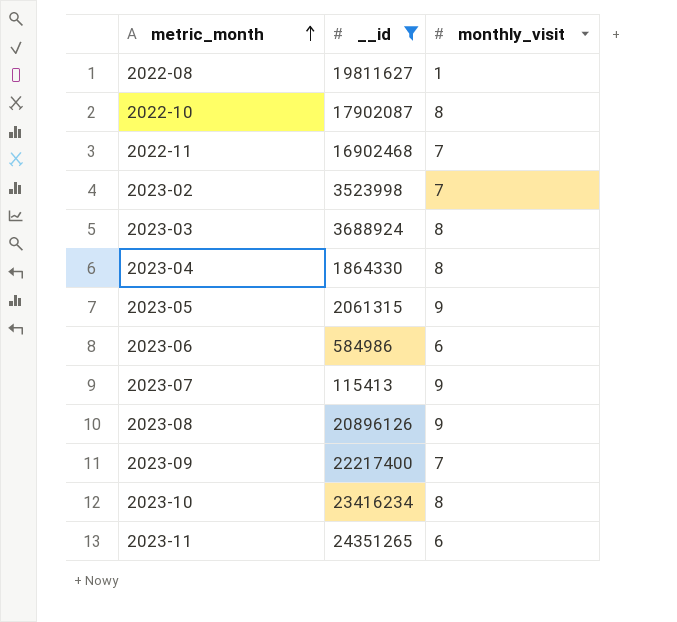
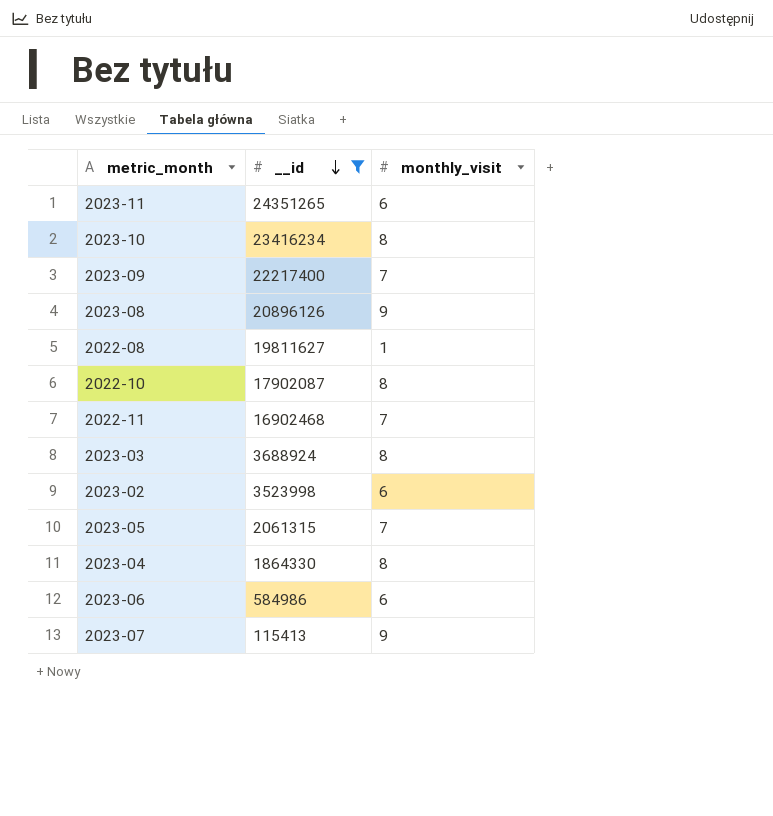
row order: metric_month ascending -> __id descending
2023-02 | monthly_visit: 7 -> 6
2023-05 | monthly_visit: 9 -> 7

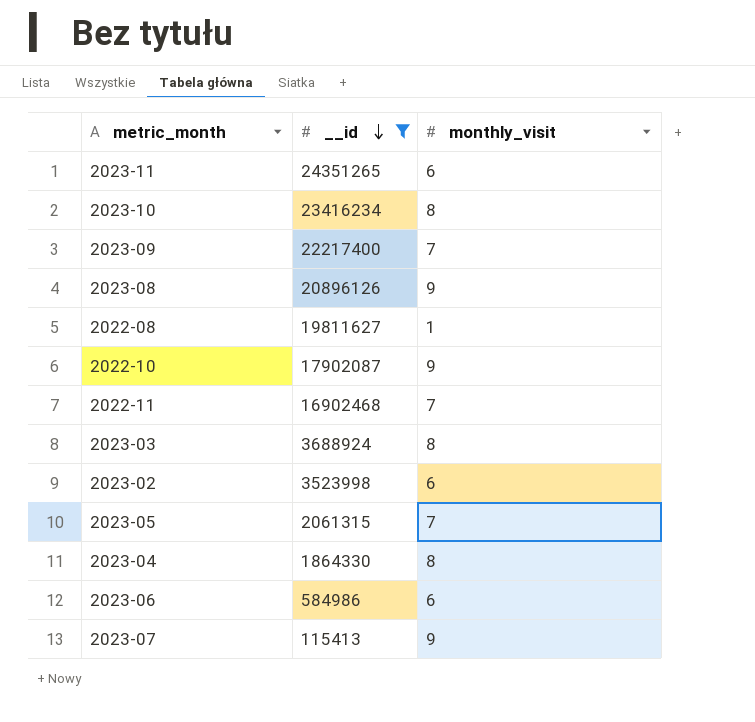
2022-10 | monthly_visit: 8 -> 9

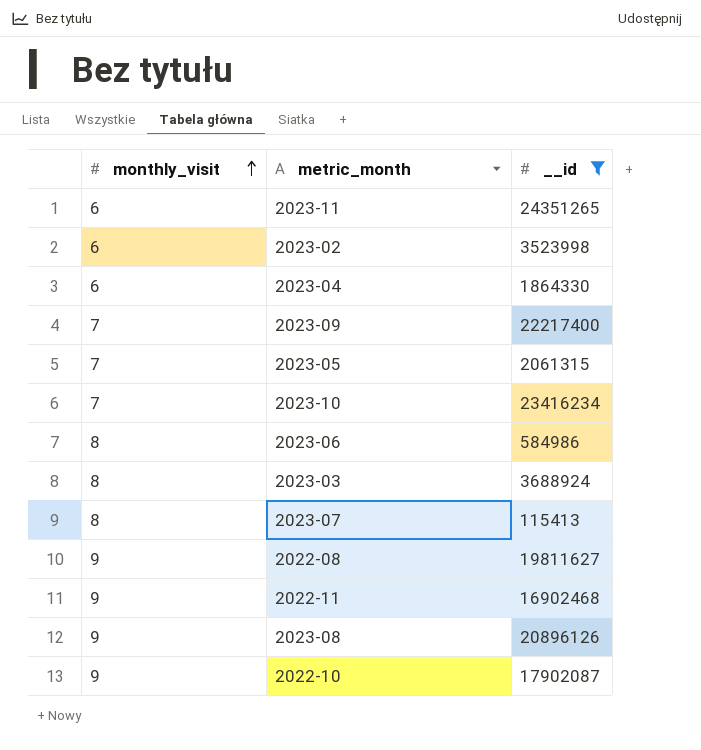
row order: __id descending -> monthly_visit ascending
column monthly_visit | position: 3 -> 1
2023-04 | monthly_visit: 8 -> 6
2023-10 | monthly_visit: 8 -> 7
2023-06 | monthly_visit: 6 -> 8
2023-07 | monthly_visit: 9 -> 8
2022-08 | monthly_visit: 1 -> 9
2022-11 | monthly_visit: 7 -> 9

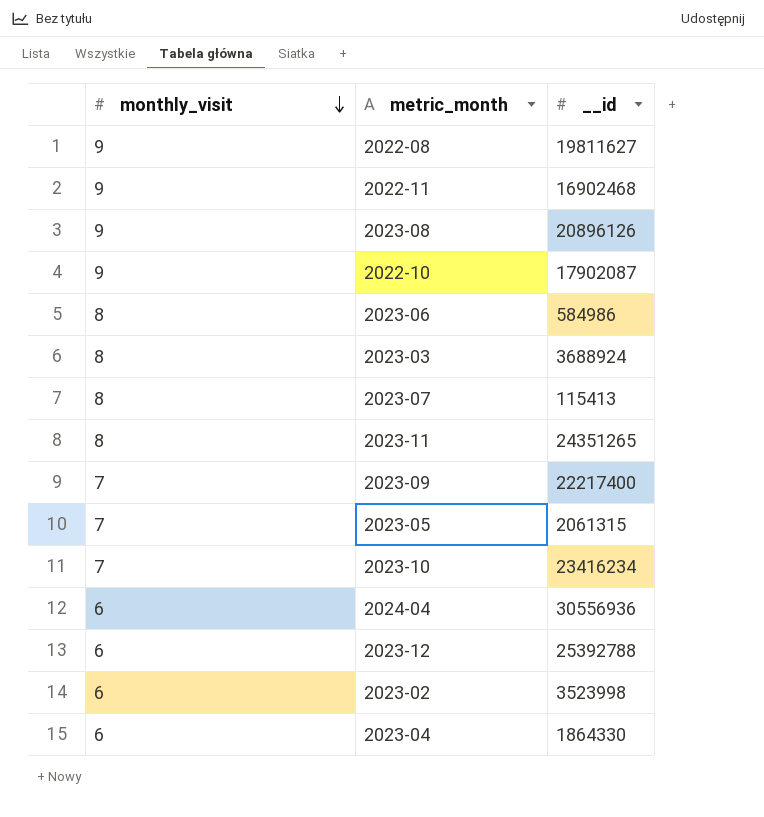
filter: __id <= 24351265 -> none
row order: monthly_visit ascending -> monthly_visit descending
2023-11 | monthly_visit: 6 -> 8

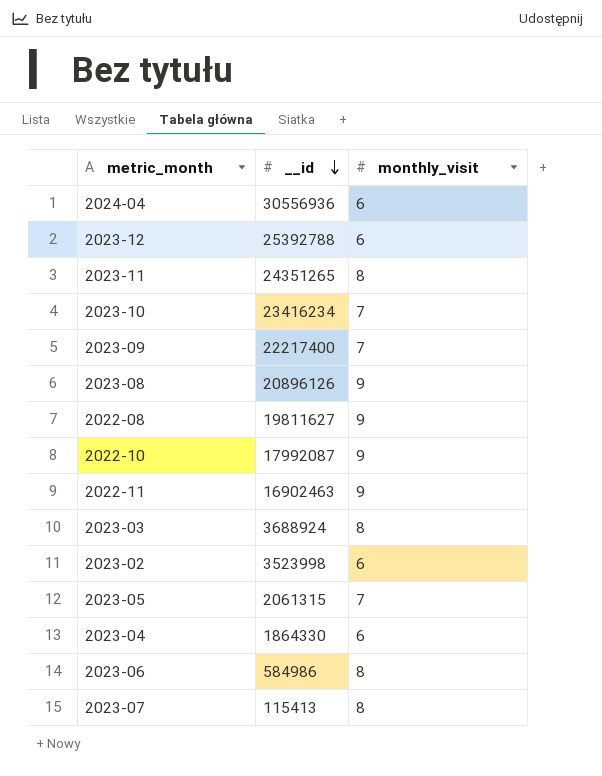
row order: monthly_visit descending -> __id descending
column monthly_visit | position: 1 -> 3
2022-10 | __id: 17902087 -> 17992087
2022-11 | __id: 16902468 -> 16902463

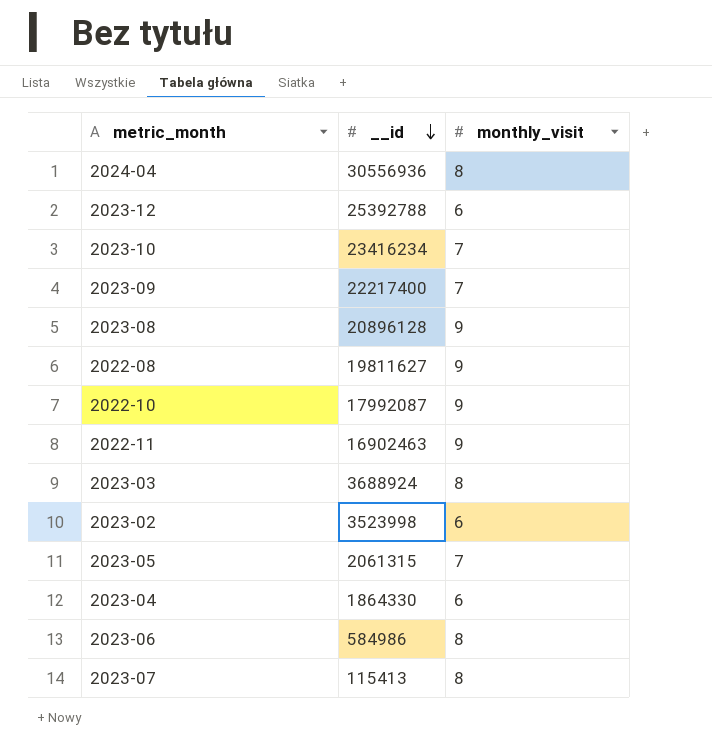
row 2023-11: 24351265 | 8 -> none
2024-04 | monthly_visit: 6 -> 8
2023-08 | __id: 20896126 -> 20896128

